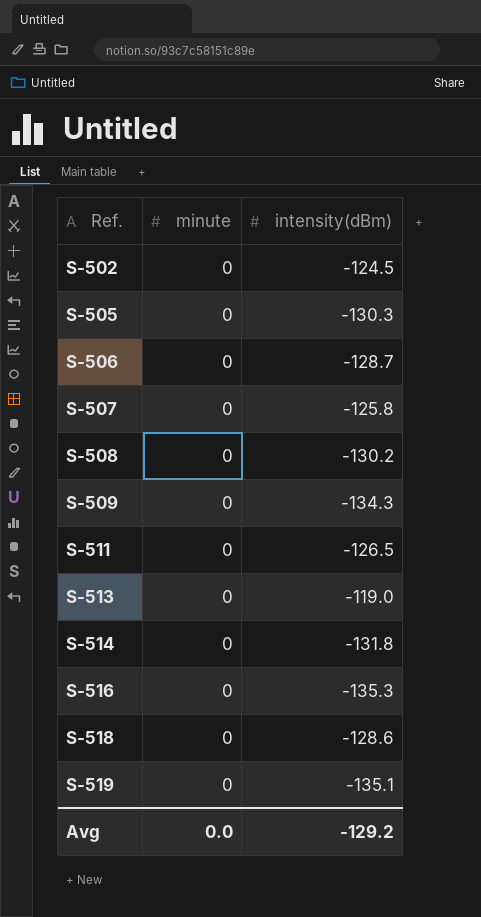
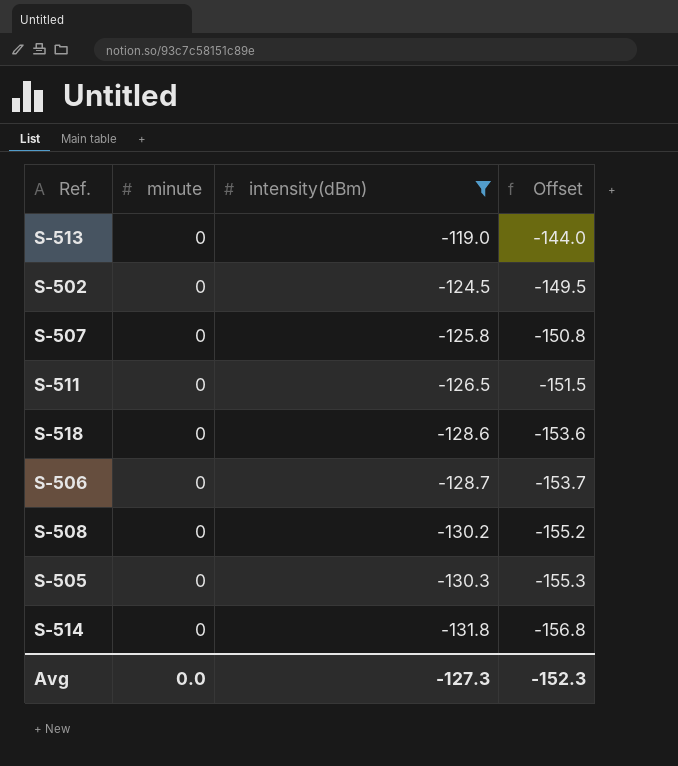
filter: none -> intensity(dBm) >= -131.8
row order: Ref. ascending -> intensity(dBm) descending
column Offset | formula: none -> [intensity(dBm)] - 25
Avg | intensity(dBm): -129.2 -> -127.3

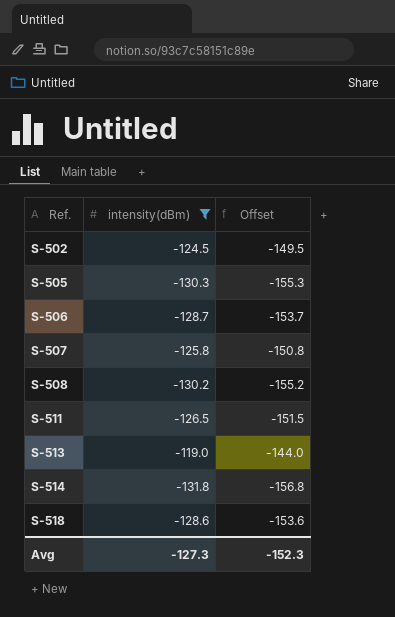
row order: intensity(dBm) descending -> Ref. ascending
column minute | position: 2 -> none

